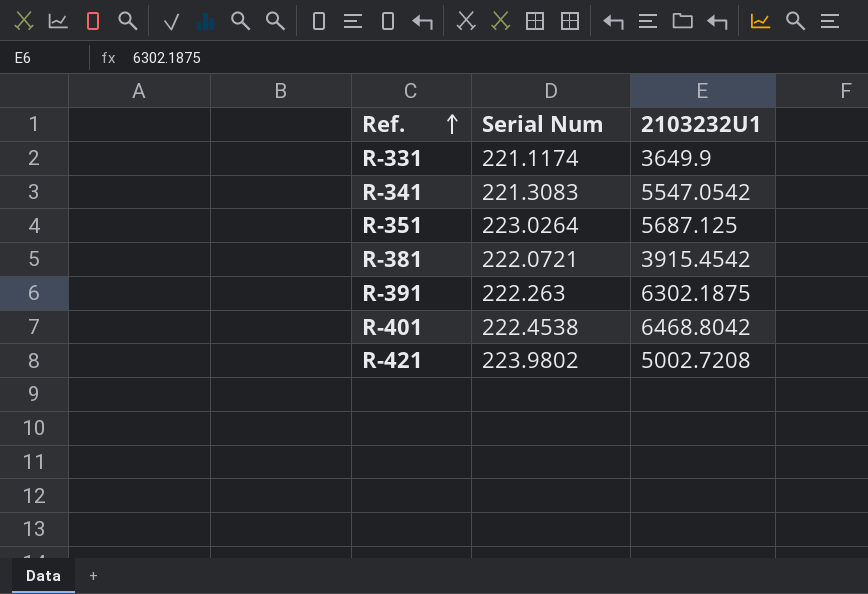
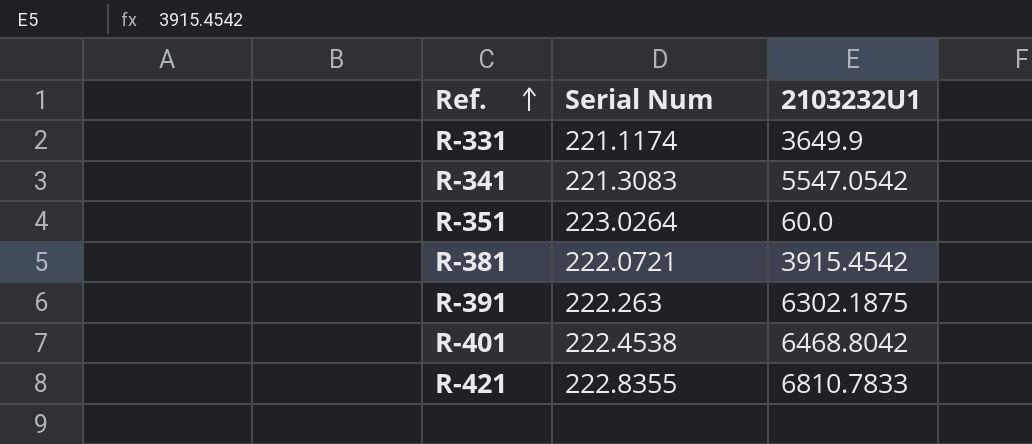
R-351 | 2103232U1: 5687.125 -> 60.0
R-421 | Serial Num: 223.9802 -> 222.8355
R-421 | 2103232U1: 5002.7208 -> 6810.7833

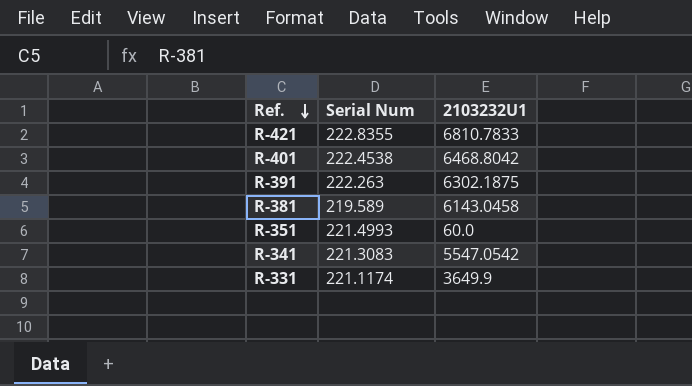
row order: Ref. ascending -> Ref. descending
R-381 | Serial Num: 222.0721 -> 219.589
R-381 | 2103232U1: 3915.4542 -> 6143.0458
R-351 | Serial Num: 223.0264 -> 221.4993

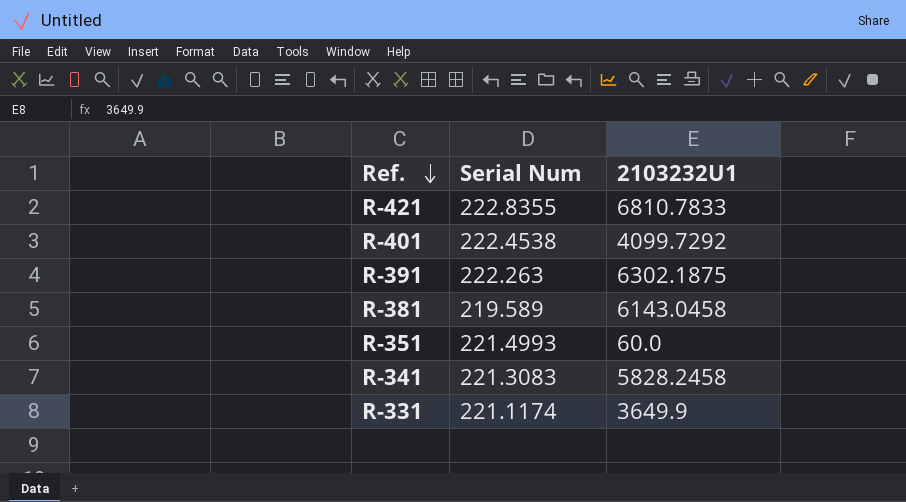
R-401 | 2103232U1: 6468.8042 -> 4099.7292
R-341 | 2103232U1: 5547.0542 -> 5828.2458

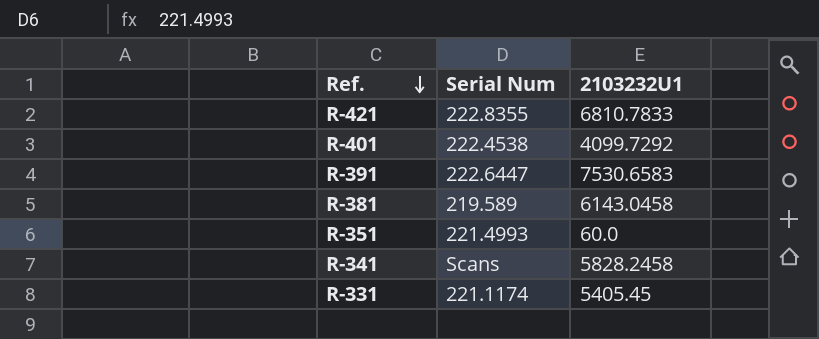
R-391 | Serial Num: 222.263 -> 222.6447
R-391 | 2103232U1: 6302.1875 -> 7530.6583
R-341 | Serial Num: 221.3083 -> Scans
R-331 | 2103232U1: 3649.9 -> 5405.45

